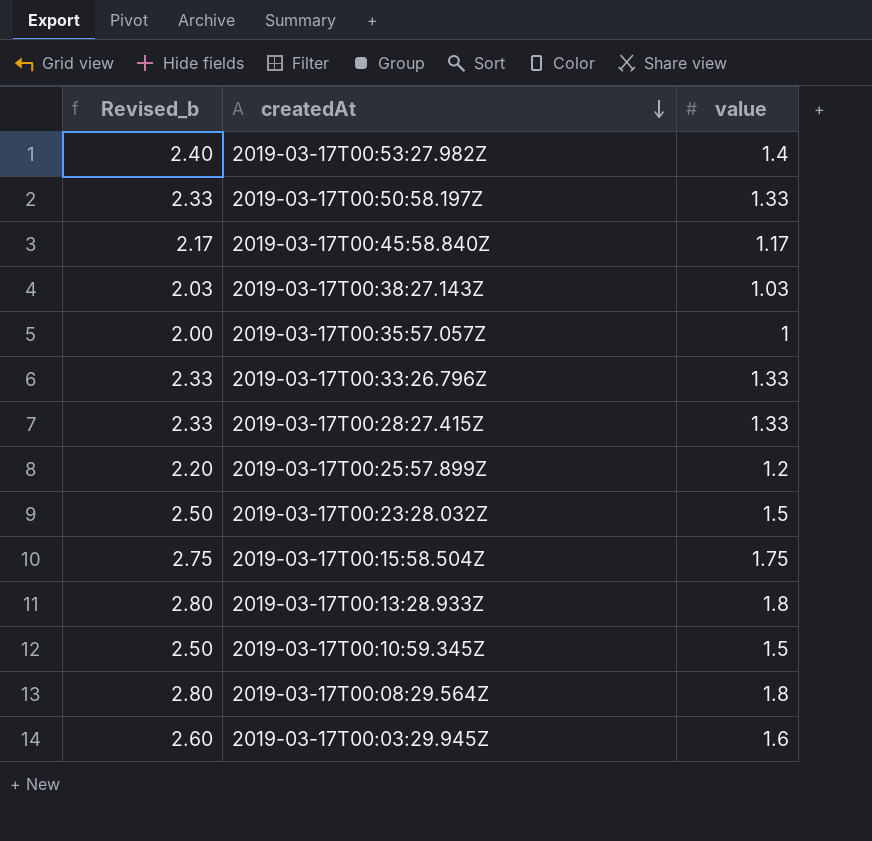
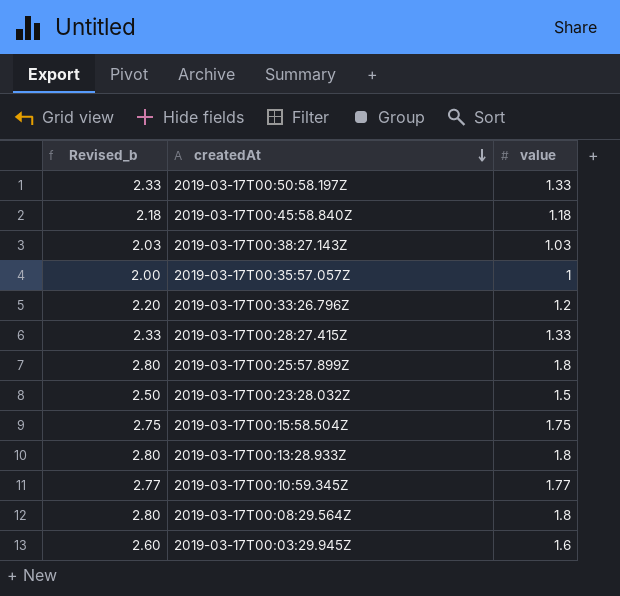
row 2019-03-17T00:53:27.982Z: 2.40 | 1.4 -> none
2019-03-17T00:45:58.840Z | Revised_b: 2.17 -> 2.18
2019-03-17T00:45:58.840Z | value: 1.17 -> 1.18
2019-03-17T00:33:26.796Z | Revised_b: 2.33 -> 2.20
2019-03-17T00:33:26.796Z | value: 1.33 -> 1.2
2019-03-17T00:25:57.899Z | Revised_b: 2.20 -> 2.80
2019-03-17T00:25:57.899Z | value: 1.2 -> 1.8
2019-03-17T00:10:59.345Z | Revised_b: 2.50 -> 2.77
2019-03-17T00:10:59.345Z | value: 1.5 -> 1.77

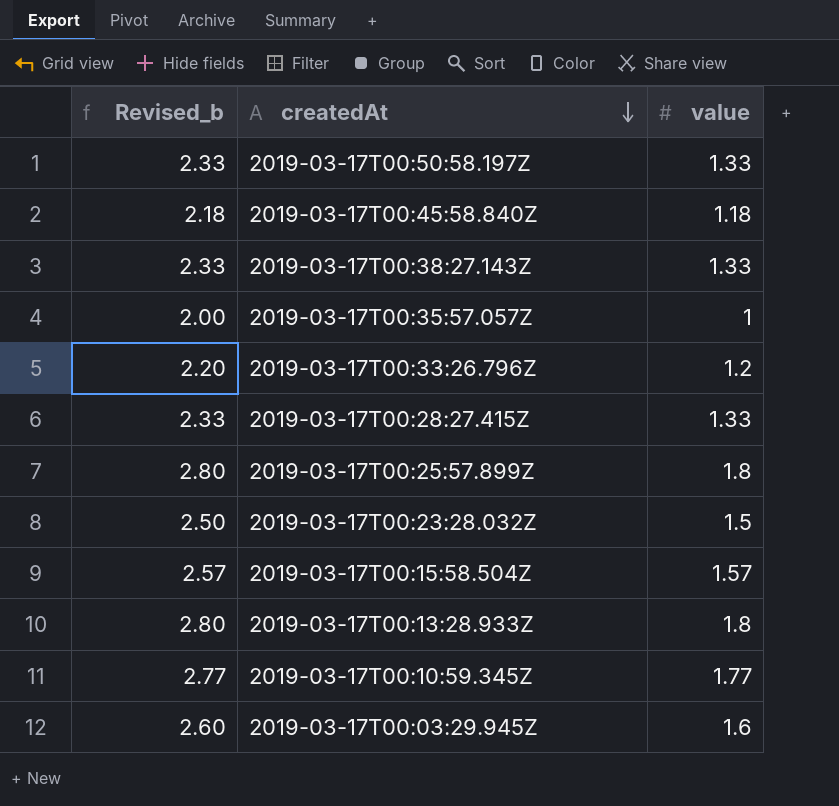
row 2019-03-17T00:08:29.564Z: 2.80 | 1.8 -> none
2019-03-17T00:38:27.143Z | Revised_b: 2.03 -> 2.33
2019-03-17T00:38:27.143Z | value: 1.03 -> 1.33
2019-03-17T00:15:58.504Z | Revised_b: 2.75 -> 2.57
2019-03-17T00:15:58.504Z | value: 1.75 -> 1.57

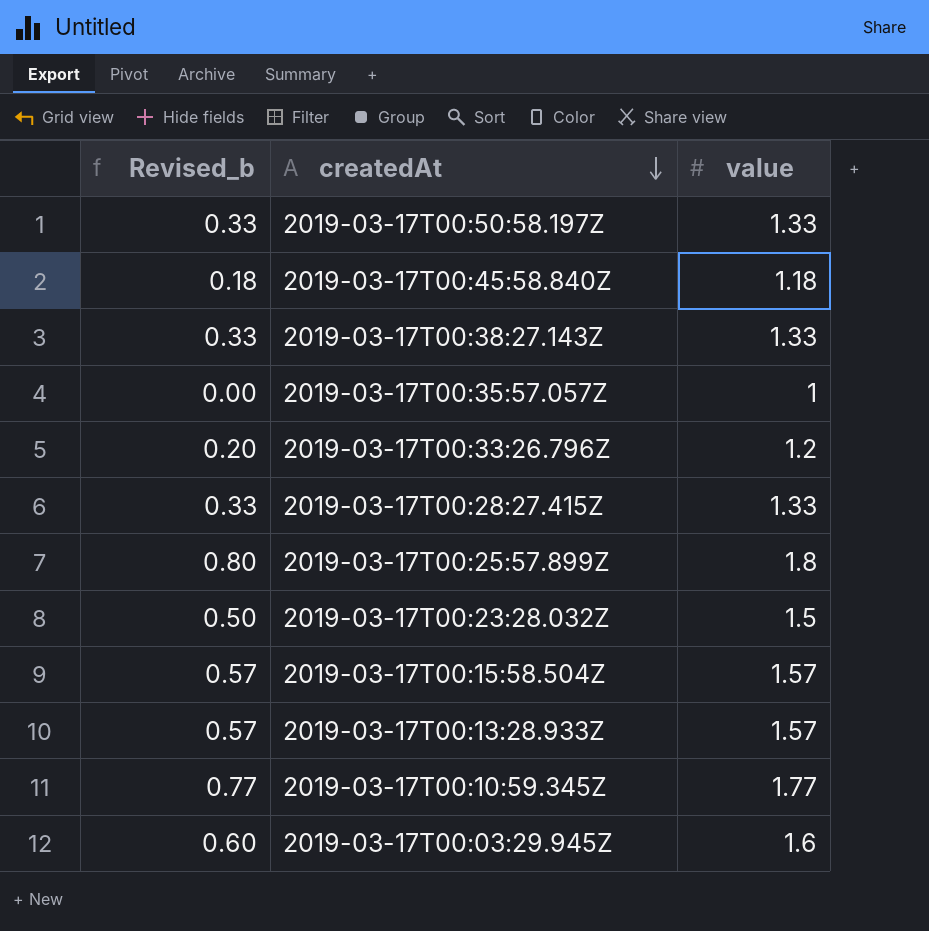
column Revised_b | formula: [value] + 1 -> [value] - 1
2019-03-17T00:13:28.933Z | value: 1.8 -> 1.57

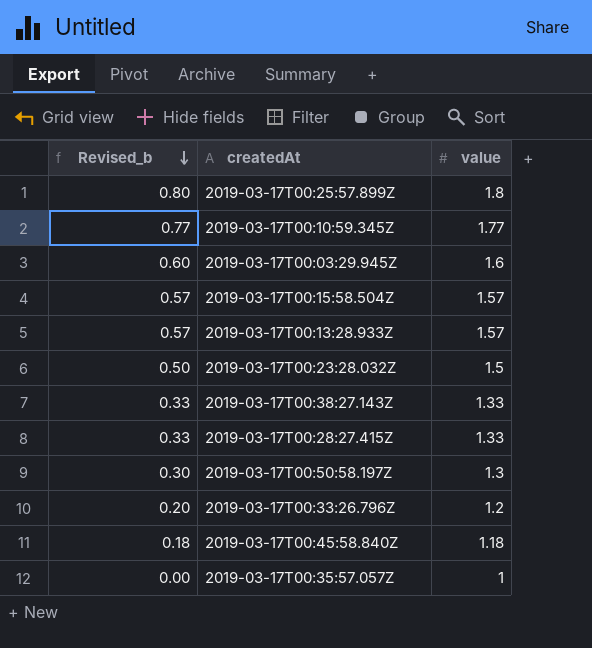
row order: createdAt descending -> Revised_b descending
2019-03-17T00:50:58.197Z | Revised_b: 0.33 -> 0.30
2019-03-17T00:50:58.197Z | value: 1.33 -> 1.3

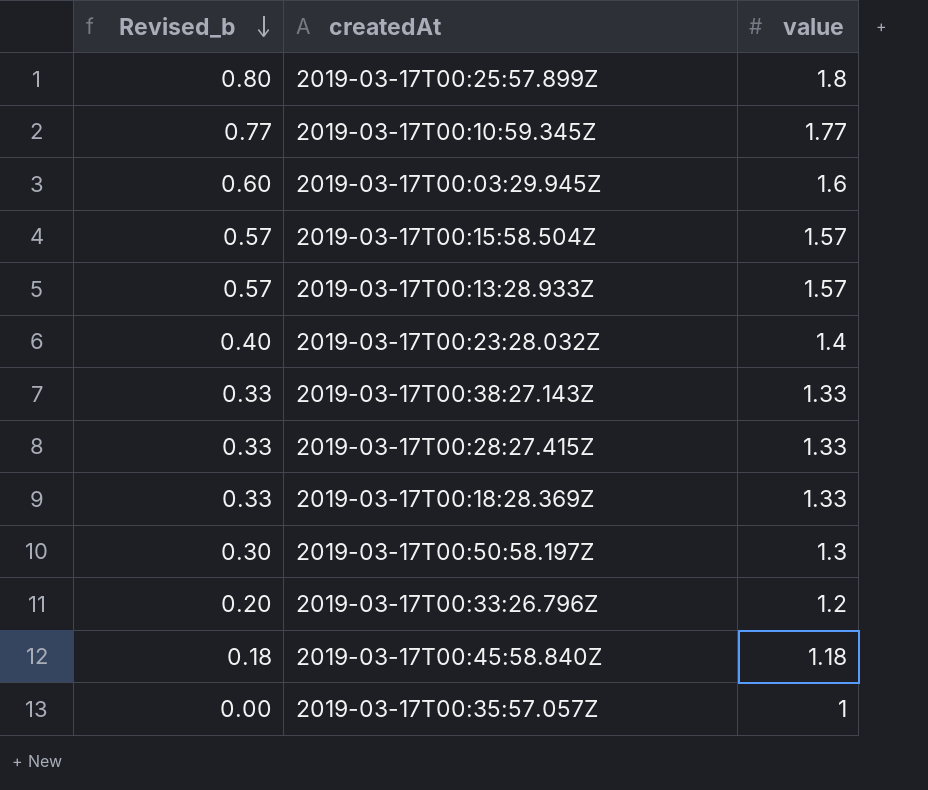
2019-03-17T00:23:28.032Z | Revised_b: 0.50 -> 0.40
2019-03-17T00:23:28.032Z | value: 1.5 -> 1.4
row 2019-03-17T00:18:28.369Z: none -> 0.33 | 1.33

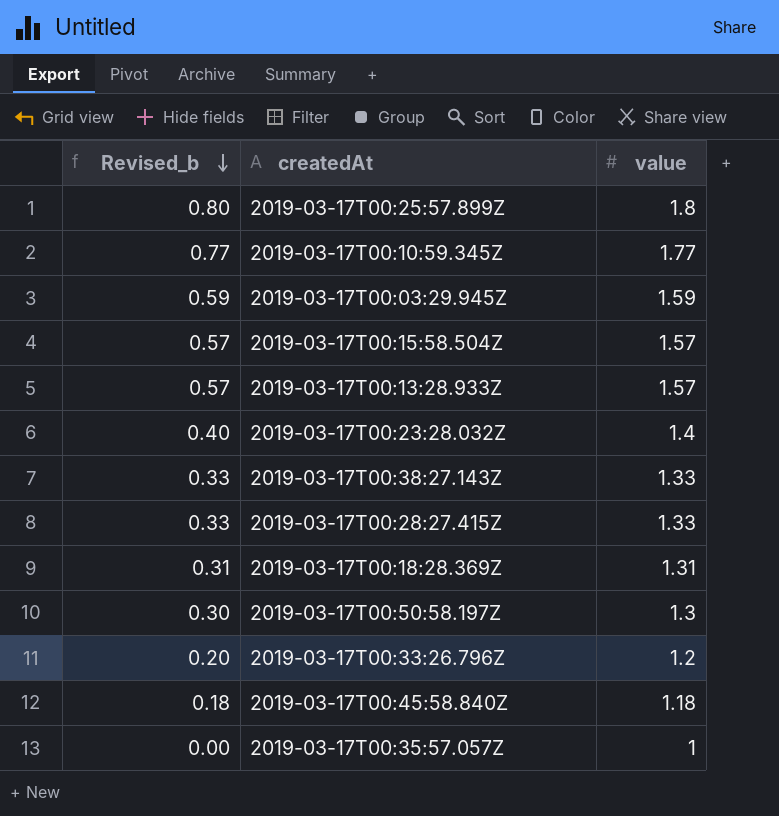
2019-03-17T00:03:29.945Z | Revised_b: 0.60 -> 0.59
2019-03-17T00:03:29.945Z | value: 1.6 -> 1.59
2019-03-17T00:18:28.369Z | Revised_b: 0.33 -> 0.31
2019-03-17T00:18:28.369Z | value: 1.33 -> 1.31

